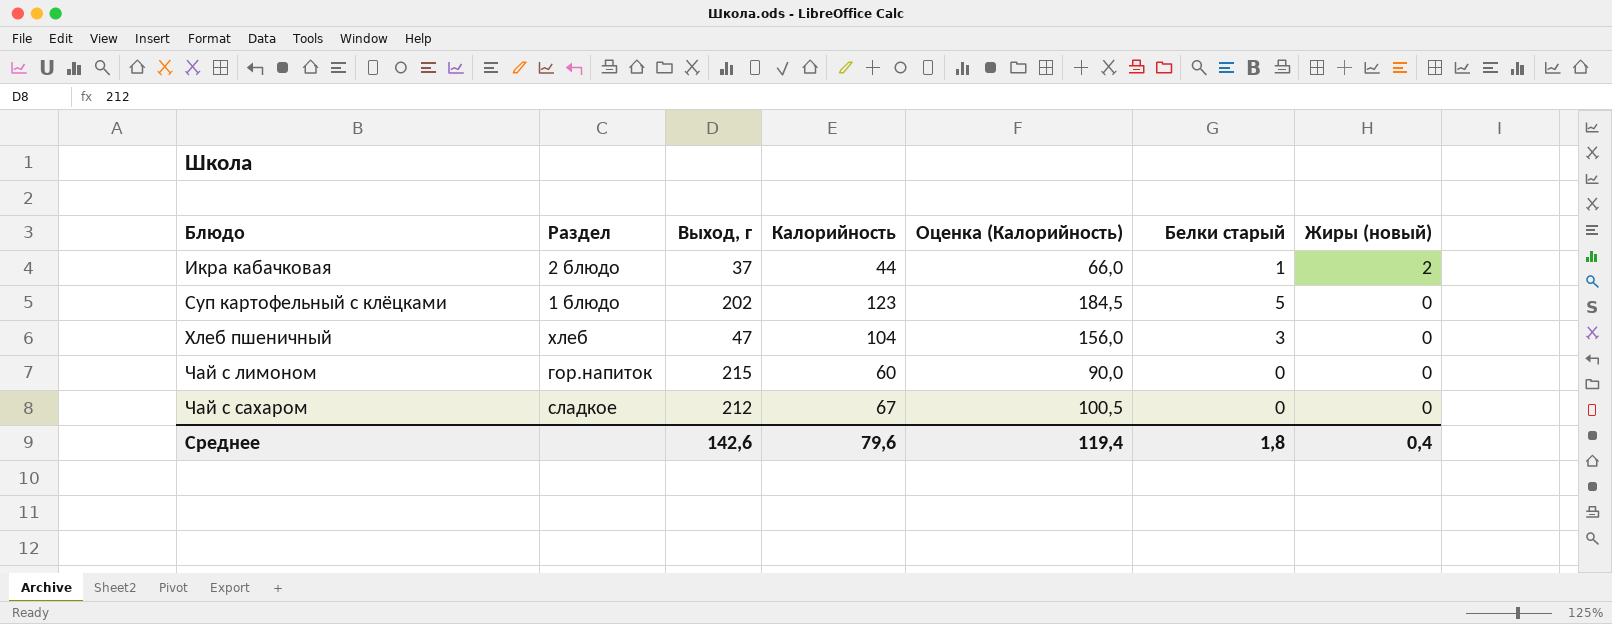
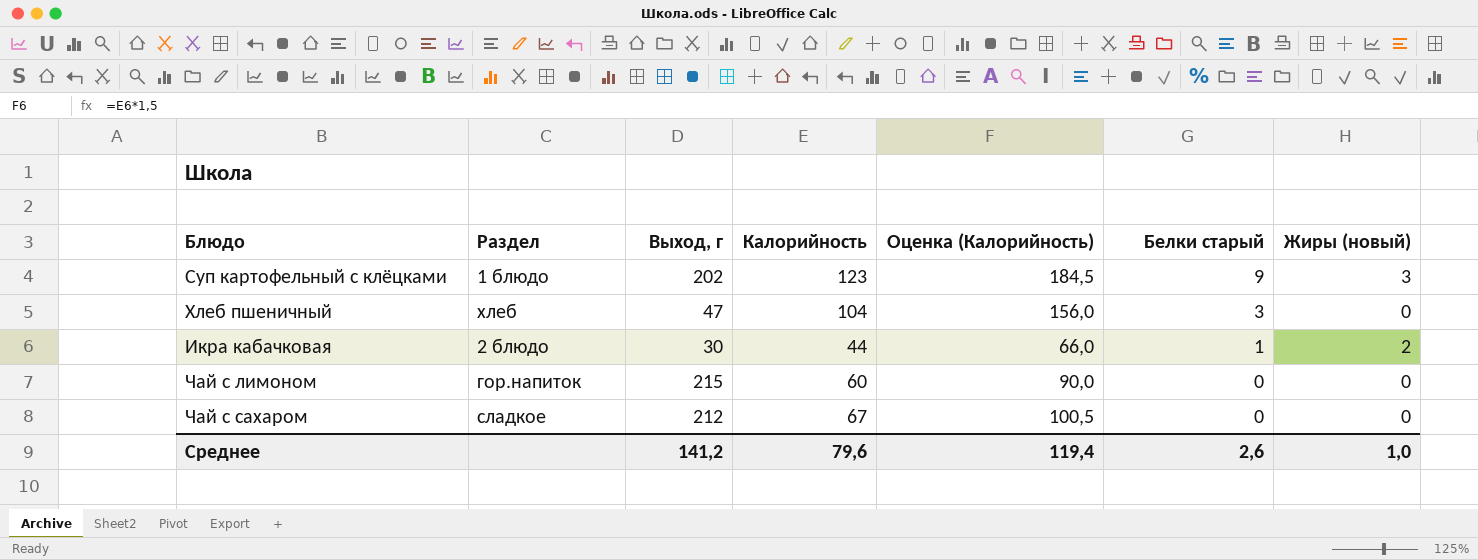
row order: Блюдо ascending -> Белки старый descending
Суп картофельный с клёцками | Белки старый: 5 -> 9
Суп картофельный с клёцками | Жиры (новый): 0 -> 3
Икра кабачковая | Выход, г: 37 -> 30
Среднее | Выход, г: 142,6 -> 141,2
Среднее | Белки старый: 1,8 -> 2,6
Среднее | Жиры (новый): 0,4 -> 1,0

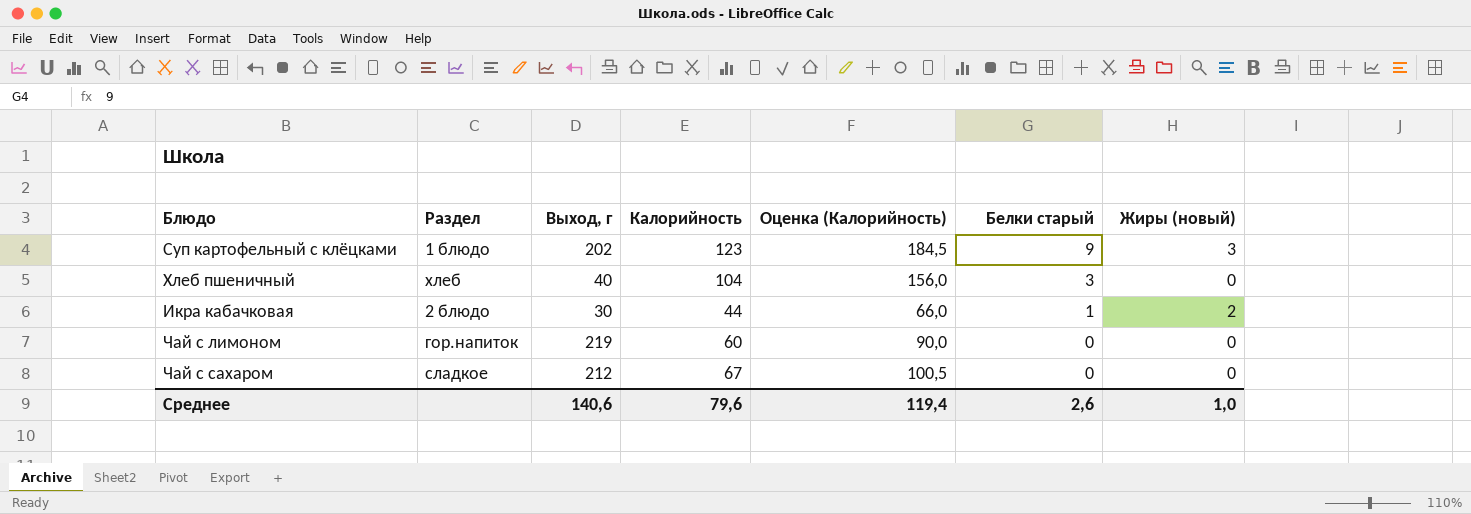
Хлеб пшеничный | Выход, г: 47 -> 40
Чай с лимоном | Выход, г: 215 -> 219
Среднее | Выход, г: 141,2 -> 140,6

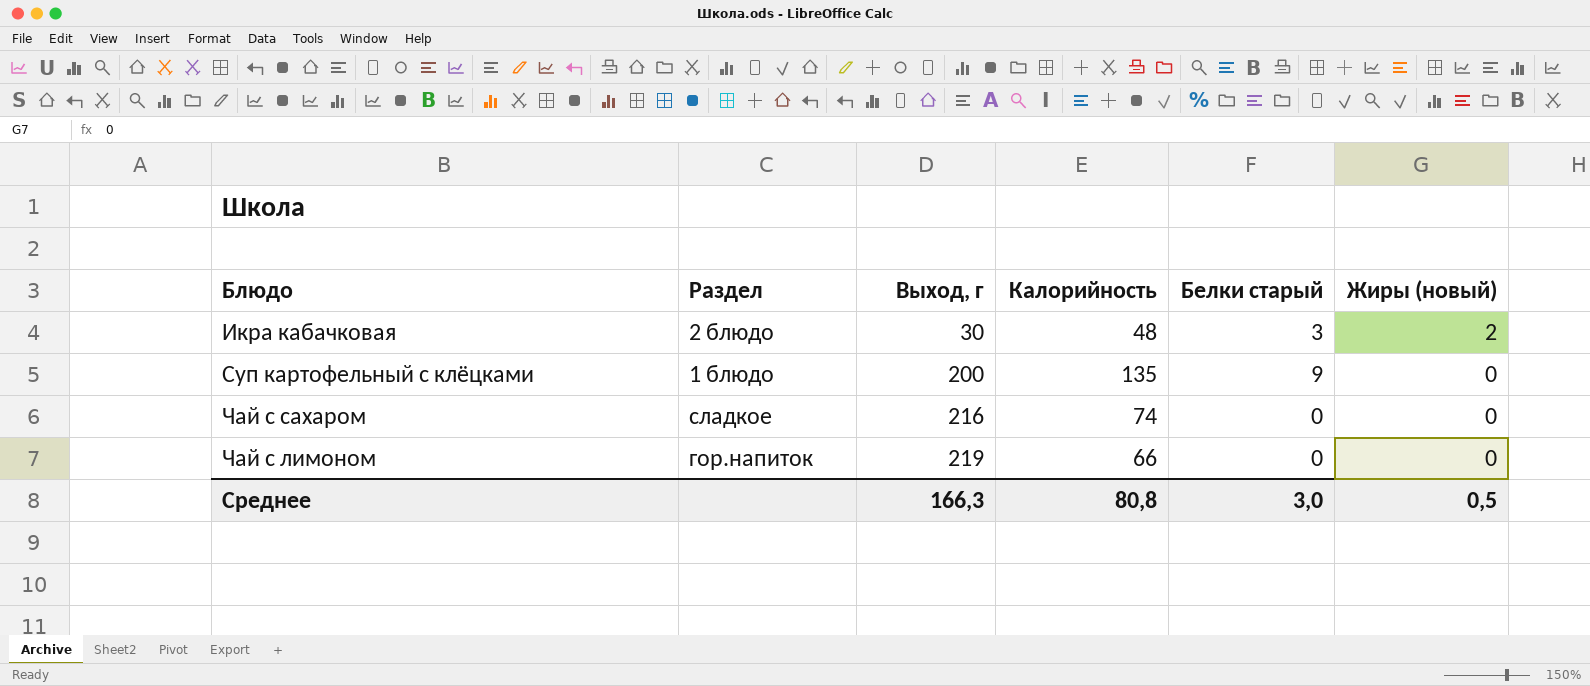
row order: Белки старый descending -> Выход, г ascending
column Оценка (Калорийность) | formula: [Калорийность] * 1,5 -> none
row Хлеб пшеничный: хлеб | 40 | 104 | 156,0 | 3 | 0 -> none
Икра кабачковая | Калорийность: 44 -> 48
Икра кабачковая | Белки старый: 1 -> 3
Суп картофельный с клёцками | Выход, г: 202 -> 200
Суп картофельный с клёцками | Калорийность: 123 -> 135
Суп картофельный с клёцками | Жиры (новый): 3 -> 0
Чай с сахаром | Выход, г: 212 -> 216
Чай с сахаром | Калорийность: 67 -> 74
Чай с лимоном | Калорийность: 60 -> 66
Среднее | Выход, г: 140,6 -> 166,3
Среднее | Калорийность: 79,6 -> 80,8
Среднее | Белки старый: 2,6 -> 3,0
Среднее | Жиры (новый): 1,0 -> 0,5

